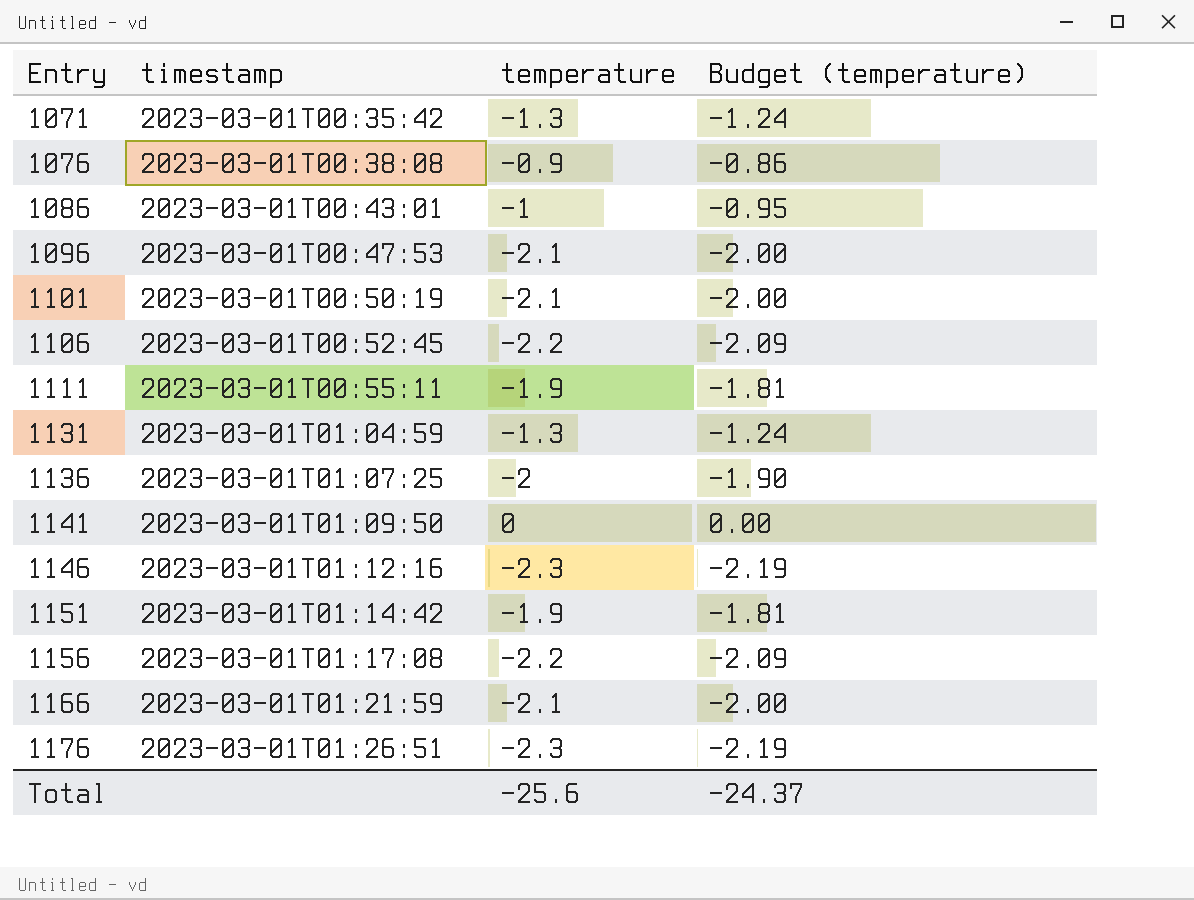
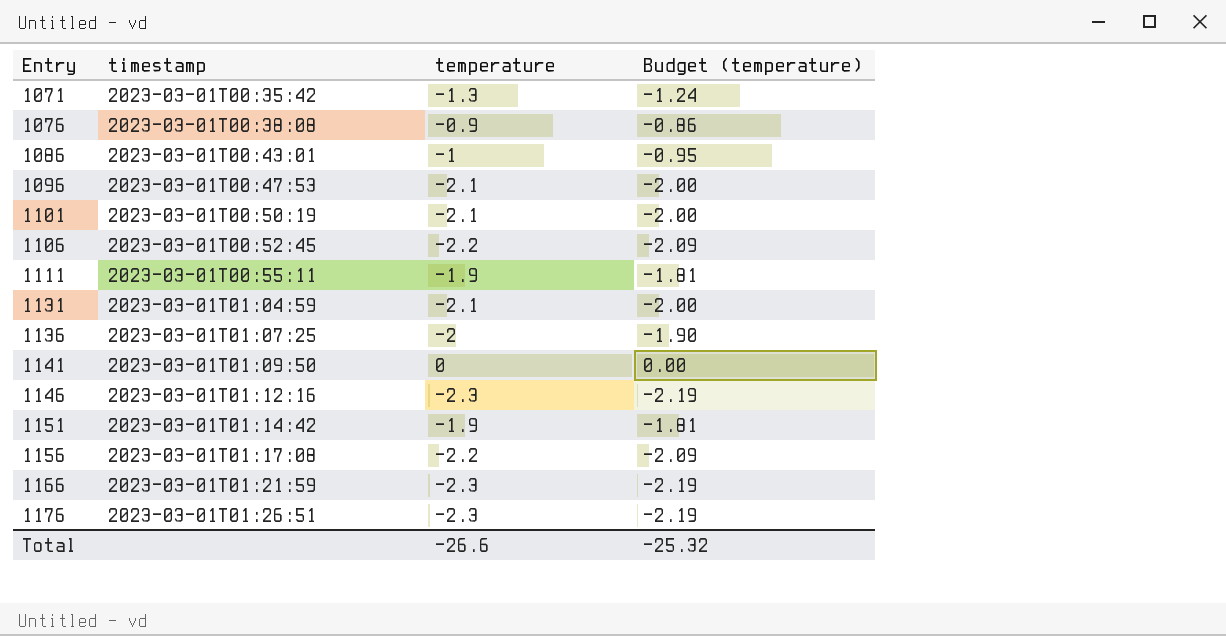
1131 | temperature: -1.3 -> -2.1
1131 | Budget (temperature): -1.24 -> -2.00
1166 | temperature: -2.1 -> -2.3
1166 | Budget (temperature): -2.00 -> -2.19
Total | temperature: -25.6 -> -26.6
Total | Budget (temperature): -24.37 -> -25.32

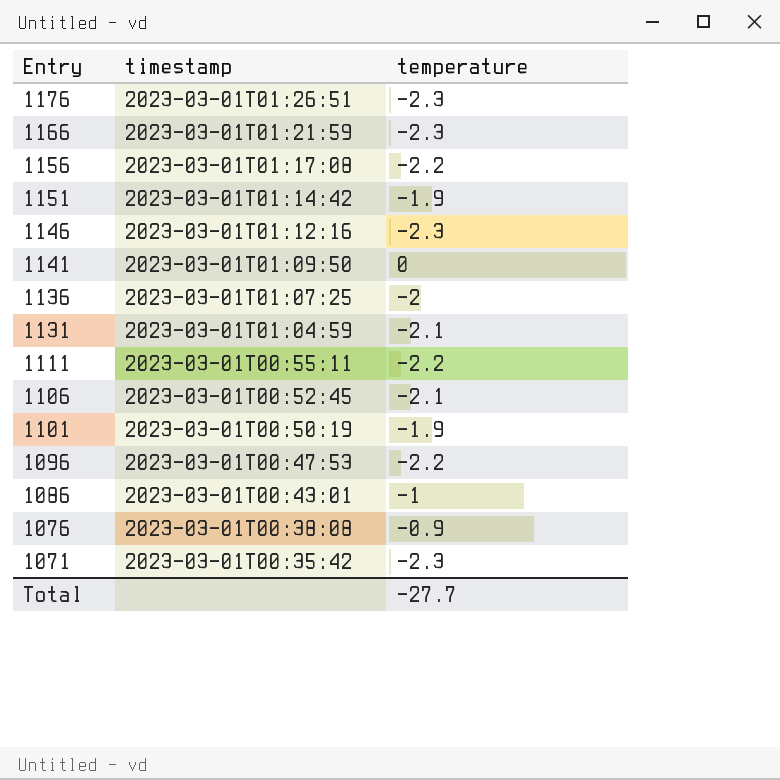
row order: Entry ascending -> Entry descending
column Budget (temperature) | formula: [temperature] * 0.95 -> none
1111 | temperature: -1.9 -> -2.2
1106 | temperature: -2.2 -> -2.1
1101 | temperature: -2.1 -> -1.9
1096 | temperature: -2.1 -> -2.2
1071 | temperature: -1.3 -> -2.3
Total | temperature: -26.6 -> -27.7

